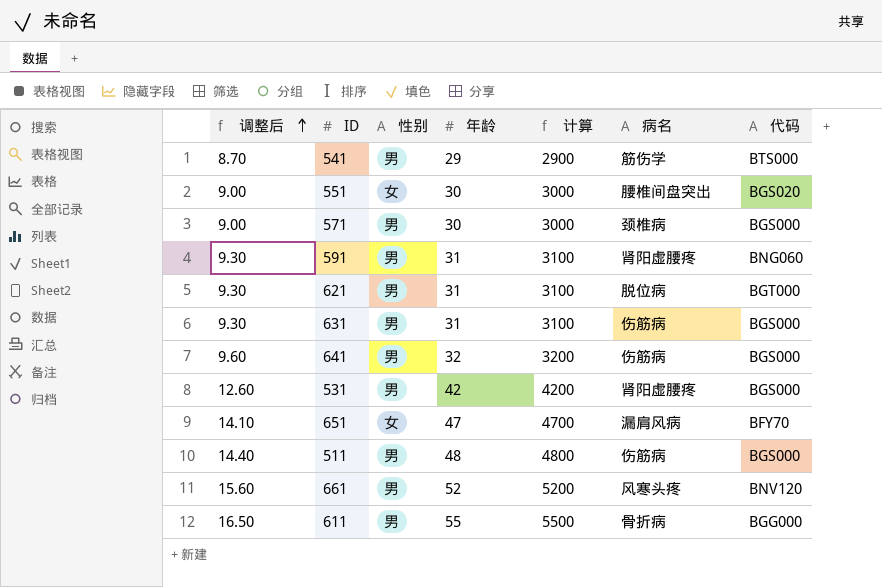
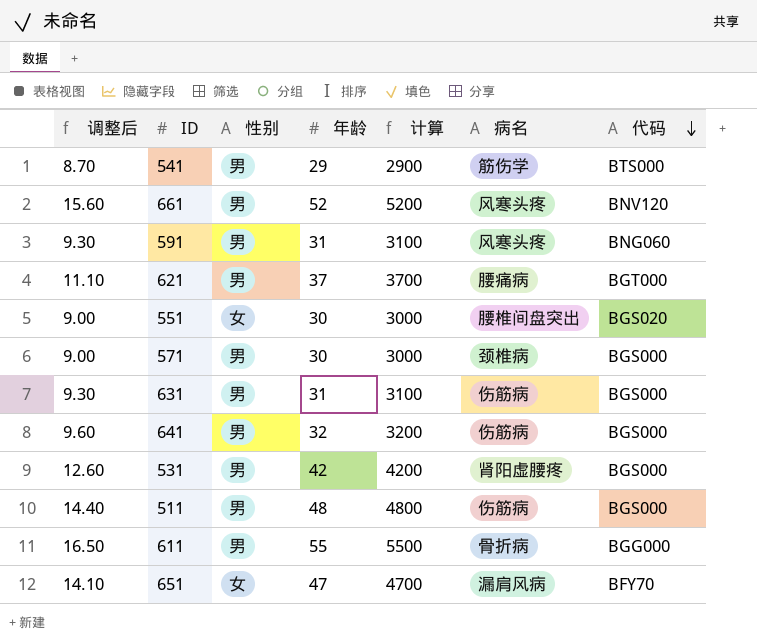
row order: 调整后 ascending -> 代码 descending
591 | 病名: 肾阳虚腰疼 -> 风寒头疼
621 | 调整后: 9.30 -> 11.10
621 | 年龄: 31 -> 37
621 | 计算: 3100 -> 3700
621 | 病名: 脱位病 -> 腰痛病

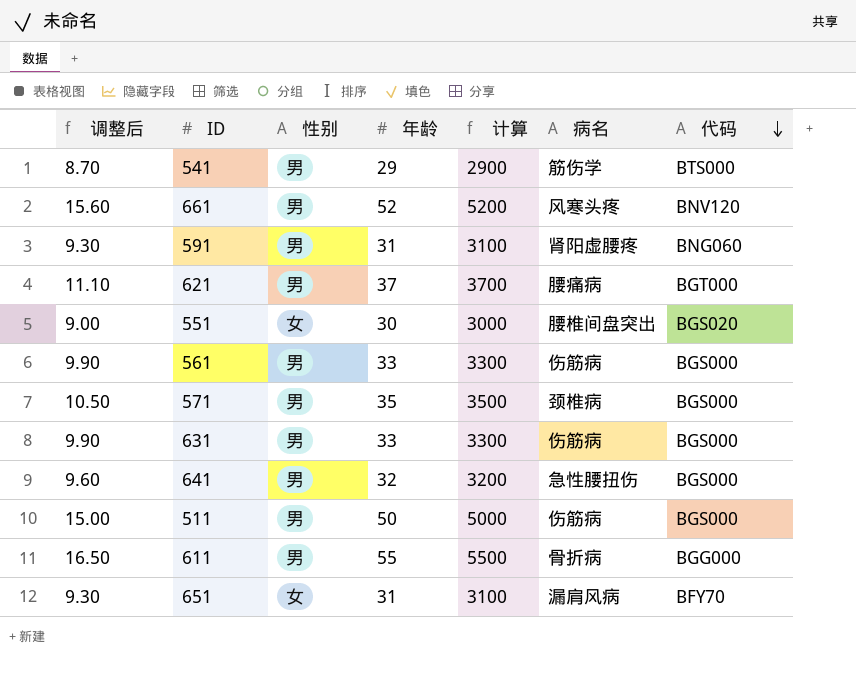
row 531: 12.60 | 男 | 42 | 4200 | 肾阳虚腰疼 | BGS000 -> none
591 | 病名: 风寒头疼 -> 肾阳虚腰疼
row 561: none -> 9.90 | 男 | 33 | 3300 | 伤筋病 | BGS000
571 | 调整后: 9.00 -> 10.50
571 | 年龄: 30 -> 35
571 | 计算: 3000 -> 3500
631 | 调整后: 9.30 -> 9.90
631 | 年龄: 31 -> 33
631 | 计算: 3100 -> 3300
641 | 病名: 伤筋病 -> 急性腰扭伤
511 | 调整后: 14.40 -> 15.00
511 | 年龄: 48 -> 50
511 | 计算: 4800 -> 5000
651 | 调整后: 14.10 -> 9.30
651 | 年龄: 47 -> 31
651 | 计算: 4700 -> 3100

